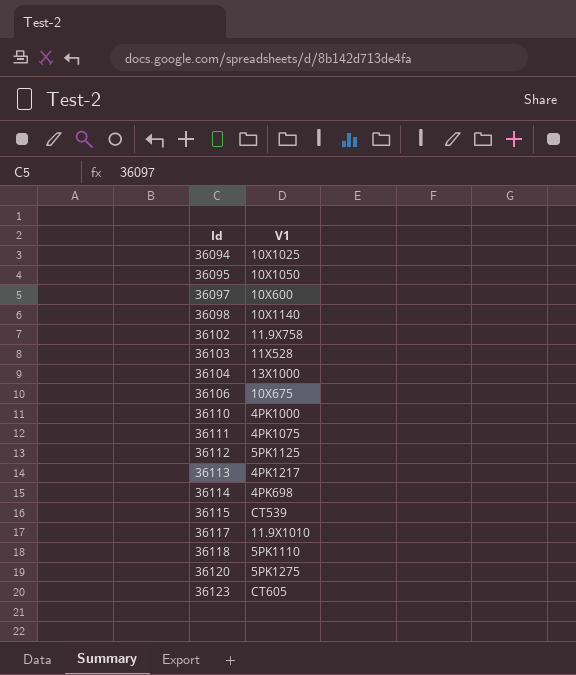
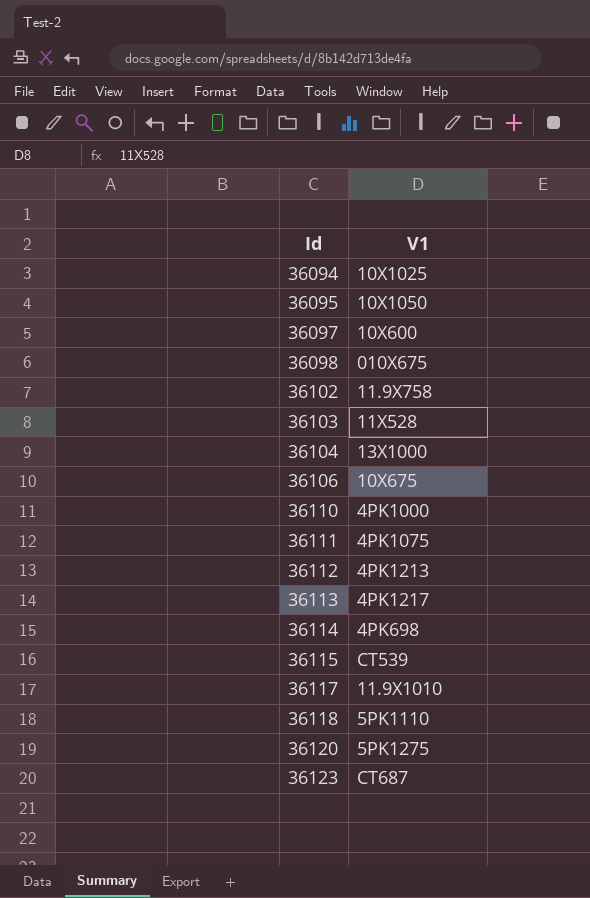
36098 | V1: 10X1140 -> 010X675
36112 | V1: 5PK1125 -> 4PK1213
36123 | V1: CT605 -> CT687

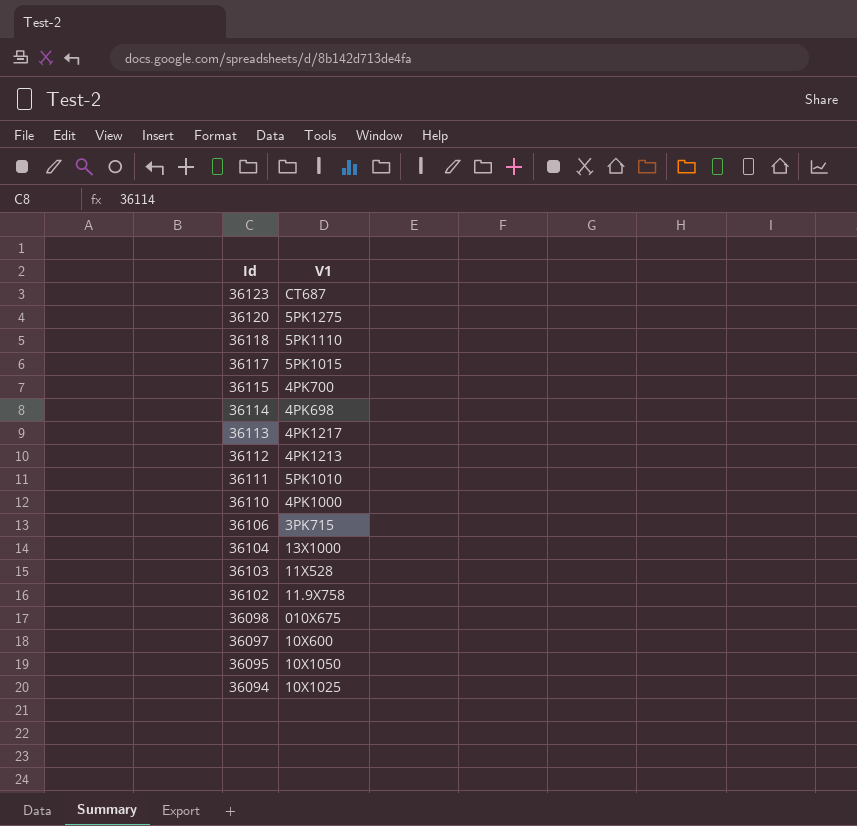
row order: Id ascending -> Id descending
36117 | V1: 11.9X1010 -> 5PK1015
36115 | V1: CT539 -> 4PK700
36111 | V1: 4PK1075 -> 5PK1010
36106 | V1: 10X675 -> 3PK715

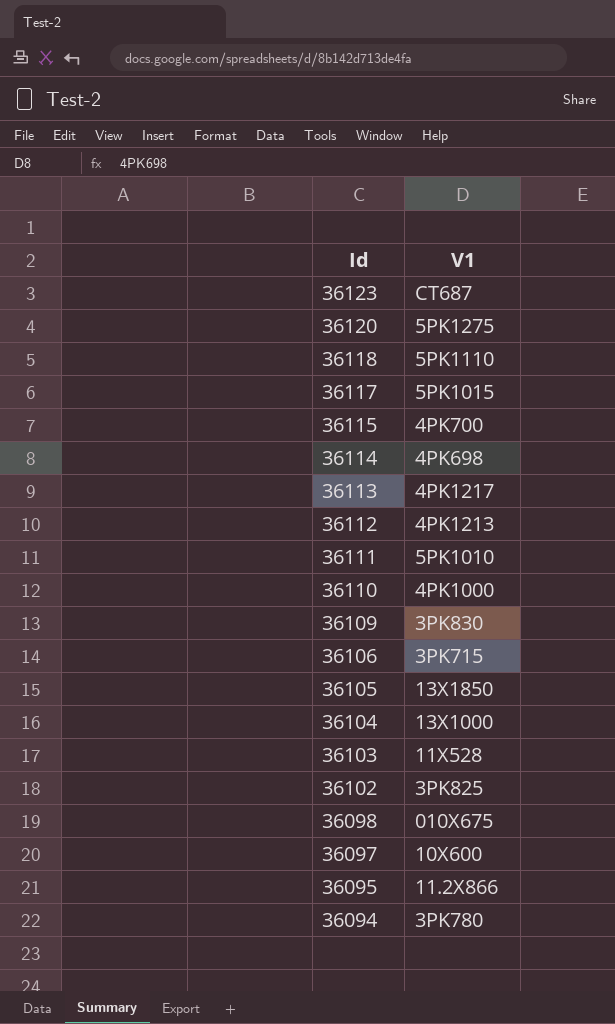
row 36109: none -> 3PK830
row 36105: none -> 13X1850
36102 | V1: 11.9X758 -> 3PK825
36095 | V1: 10X1050 -> 11.2X866
36094 | V1: 10X1025 -> 3PK780

